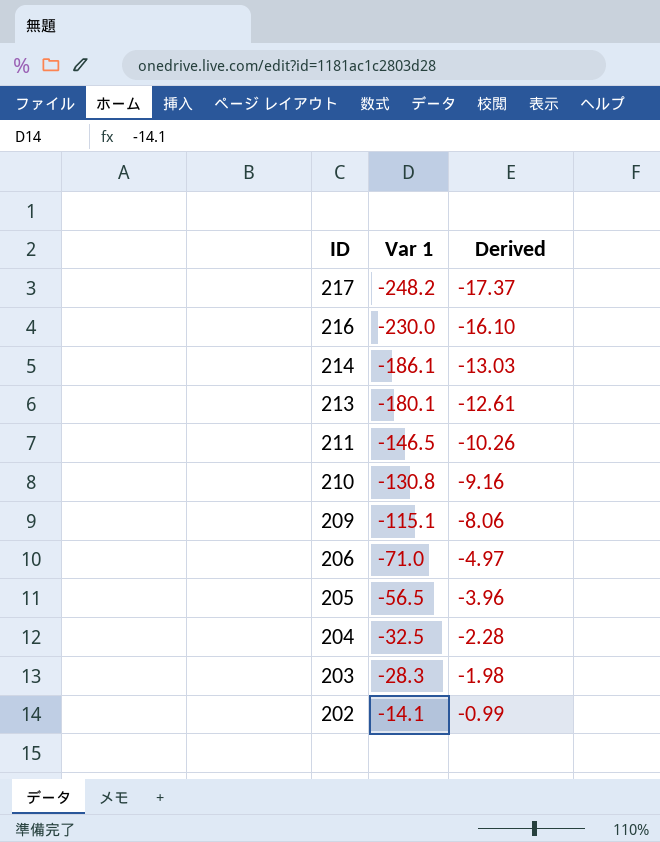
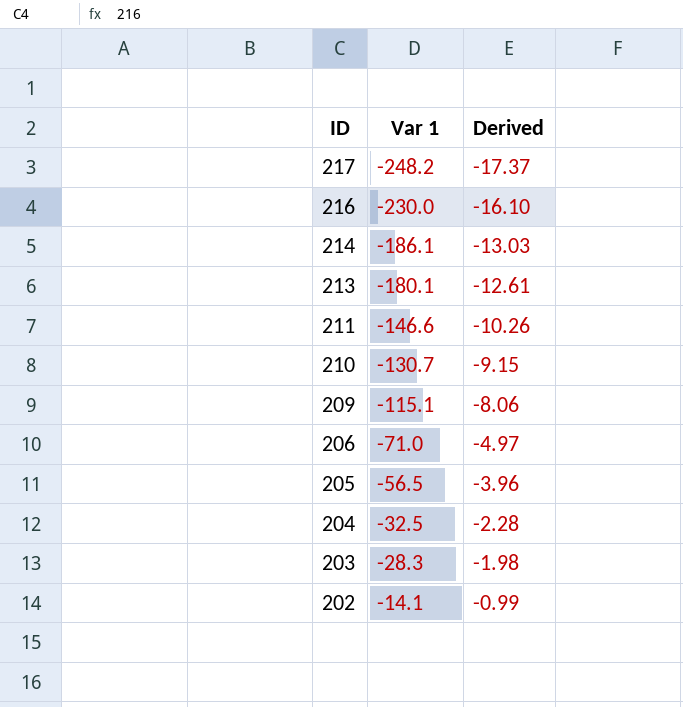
211 | Var 1: -146.5 -> -146.6
210 | Var 1: -130.8 -> -130.7
210 | Derived: -9.16 -> -9.15

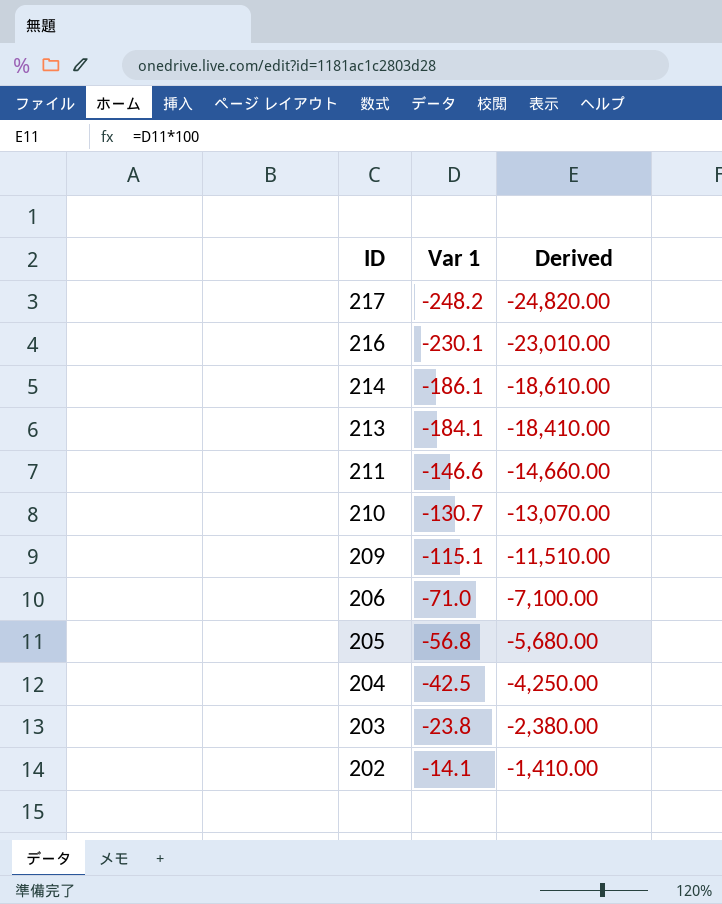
column Derived | formula: [Var 1] * 0.07 -> [Var 1] * 100
216 | Var 1: -230.0 -> -230.1
213 | Var 1: -180.1 -> -184.1
205 | Var 1: -56.5 -> -56.8
204 | Var 1: -32.5 -> -42.5
203 | Var 1: -28.3 -> -23.8

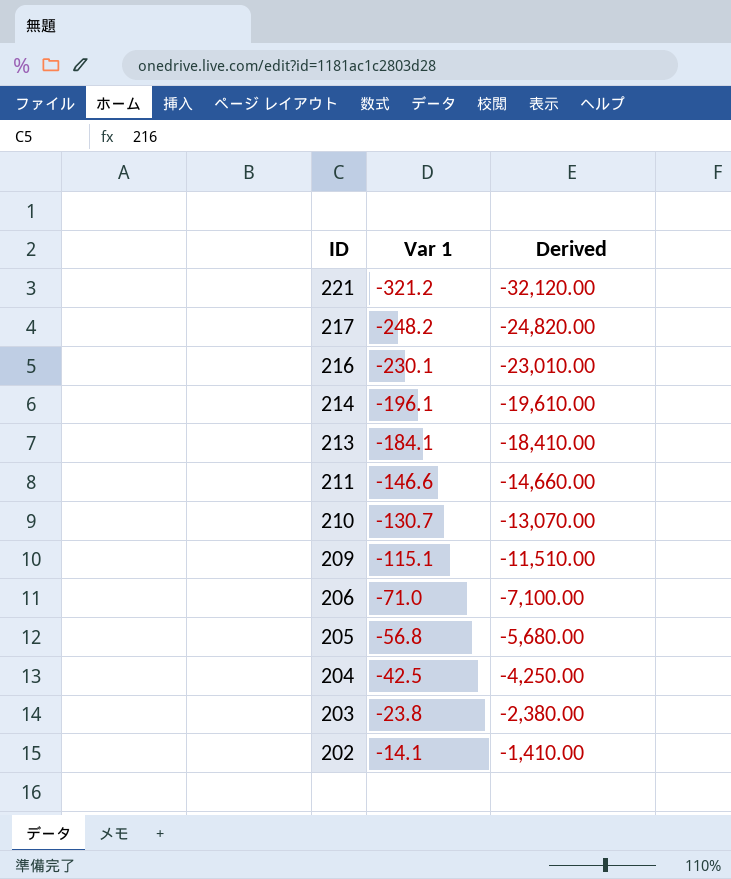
row 221: none -> -321.2 | -32,120.00
214 | Var 1: -186.1 -> -196.1
214 | Derived: -18,610.00 -> -19,610.00

